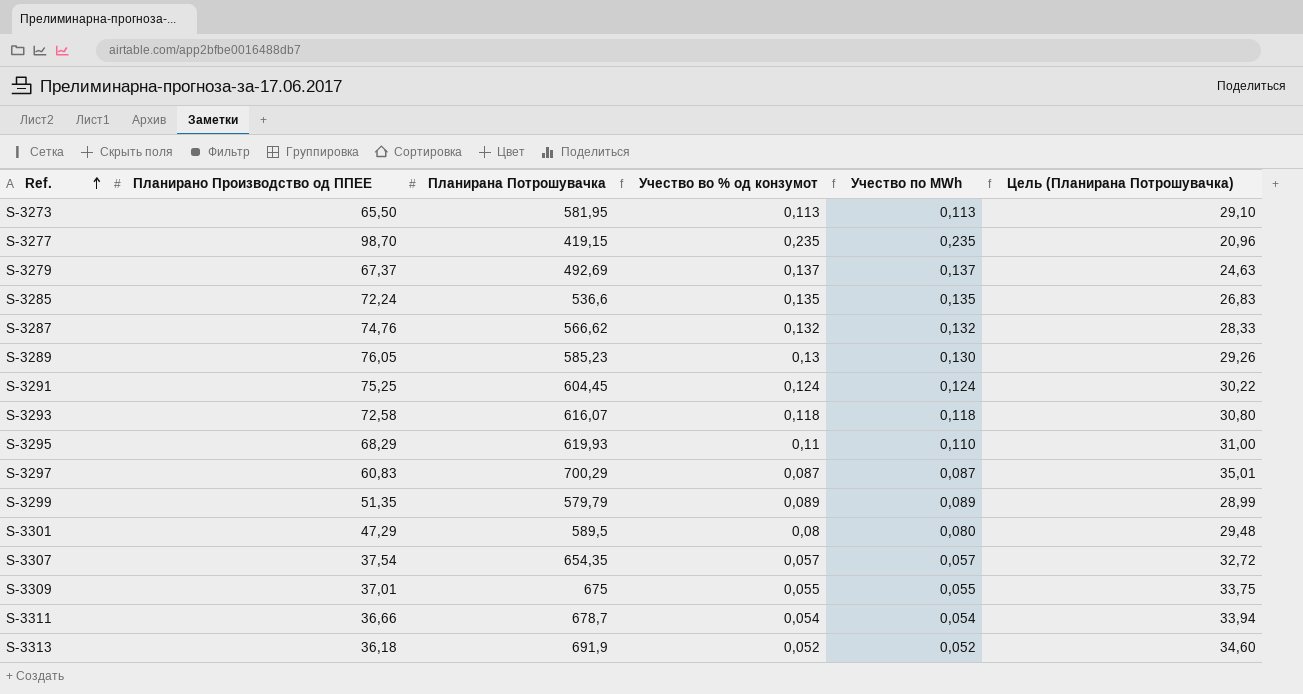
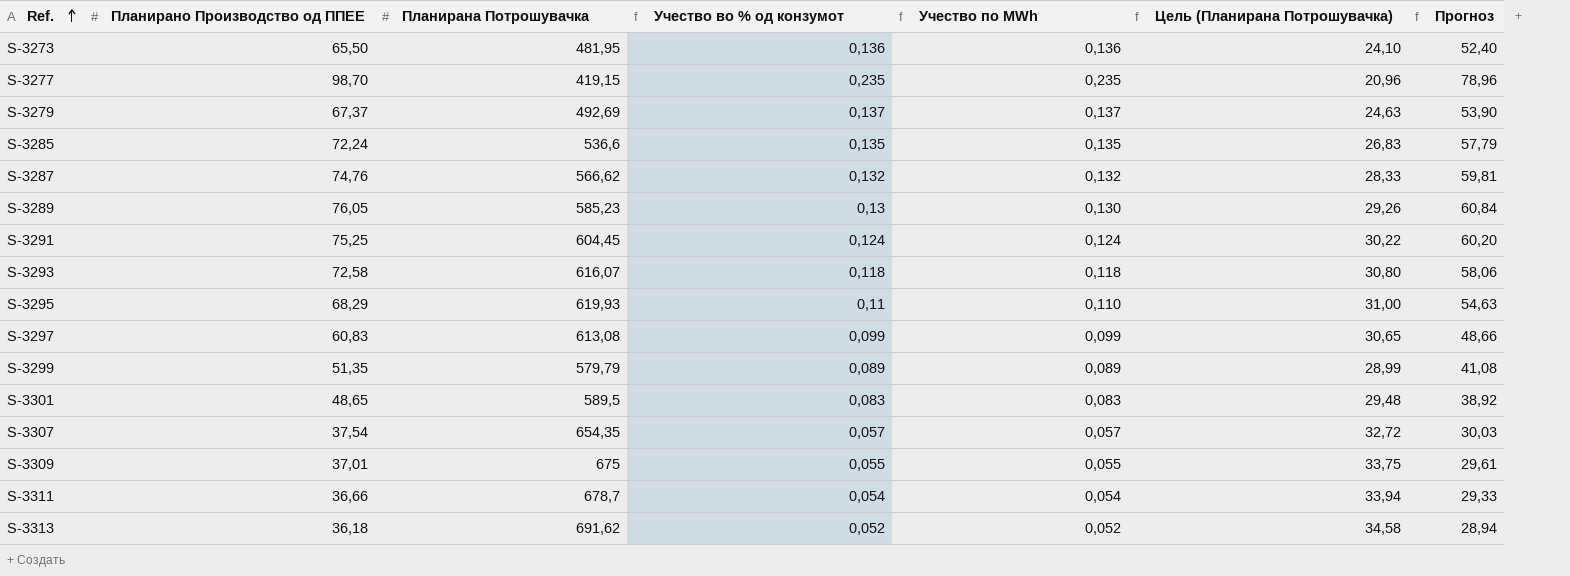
column Прогноз | formula: none -> [Планирано Производство од ППЕЕ] * 0,8
S-3273 | Планирана Потрошувачка: 581,95 -> 481,95
S-3273 | Учество во % од конзумот: 0,113 -> 0,136
S-3273 | Учество по MWh: 0,113 -> 0,136
S-3273 | Цель (Планирана Потрошувачка): 29,10 -> 24,10
S-3297 | Планирана Потрошувачка: 700,29 -> 613,08
S-3297 | Учество во % од конзумот: 0,087 -> 0,099
S-3297 | Учество по MWh: 0,087 -> 0,099
S-3297 | Цель (Планирана Потрошувачка): 35,01 -> 30,65
S-3301 | Планирано Производство од ППЕЕ: 47,29 -> 48,65
S-3301 | Учество во % од конзумот: 0,08 -> 0,083
S-3301 | Учество по MWh: 0,080 -> 0,083
S-3313 | Планирана Потрошувачка: 691,9 -> 691,62
S-3313 | Цель (Планирана Потрошувачка): 34,60 -> 34,58

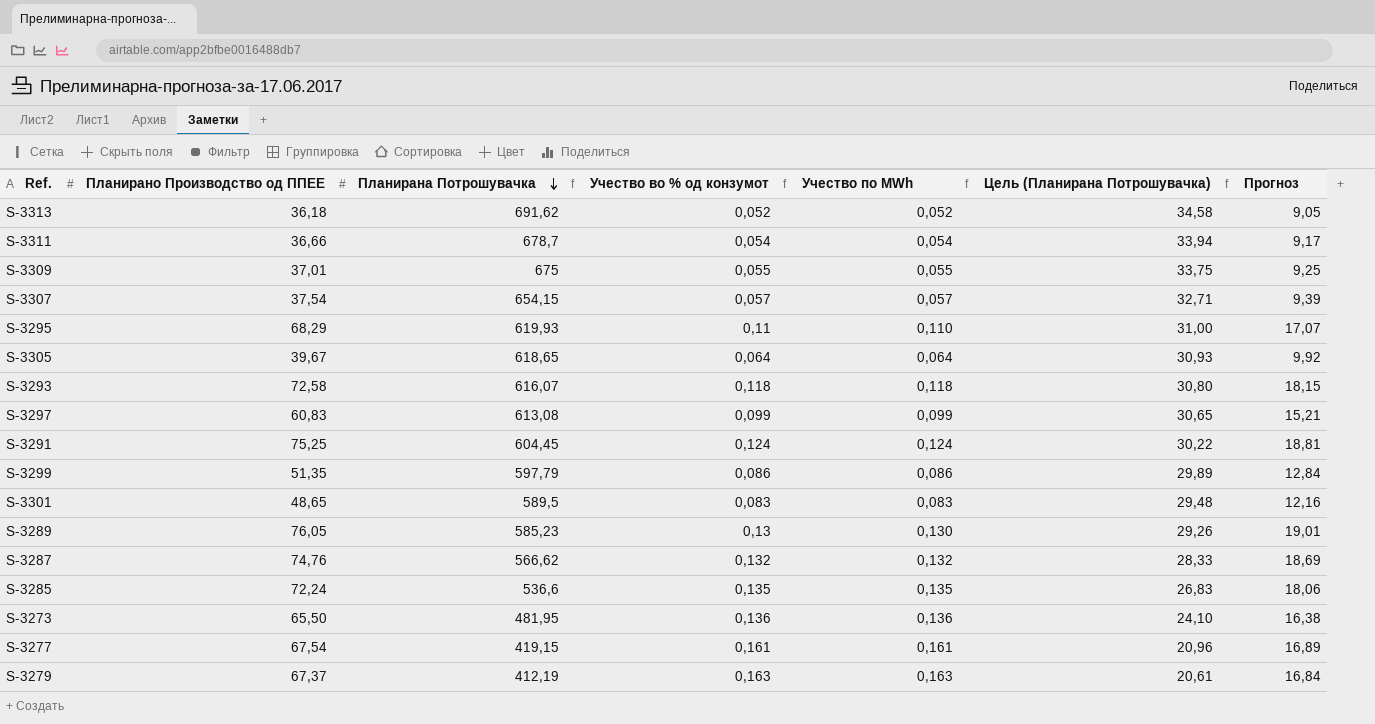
row order: Ref. ascending -> Планирана Потрошувачка descending
column Прогноз | formula: [Планирано Производство од ППЕЕ] * 0,8 -> [Планирано Производство од ППЕЕ] * 0,25
S-3307 | Планирана Потрошувачка: 654,35 -> 654,15
S-3307 | Цель (Планирана Потрошувачка): 32,72 -> 32,71
row S-3305: none -> 39,67 | 618,65 | 0,064 | 0,064 | 30,93 | 9,92
S-3299 | Планирана Потрошувачка: 579,79 -> 597,79
S-3299 | Учество во % од конзумот: 0,089 -> 0,086
S-3299 | Учество по MWh: 0,089 -> 0,086
S-3299 | Цель (Планирана Потрошувачка): 28,99 -> 29,89
S-3277 | Планирано Производство од ППЕЕ: 98,70 -> 67,54
S-3277 | Учество во % од конзумот: 0,235 -> 0,161
S-3277 | Учество по MWh: 0,235 -> 0,161
S-3279 | Планирана Потрошувачка: 492,69 -> 412,19
S-3279 | Учество во % од конзумот: 0,137 -> 0,163
S-3279 | Учество по MWh: 0,137 -> 0,163
S-3279 | Цель (Планирана Потрошувачка): 24,63 -> 20,61

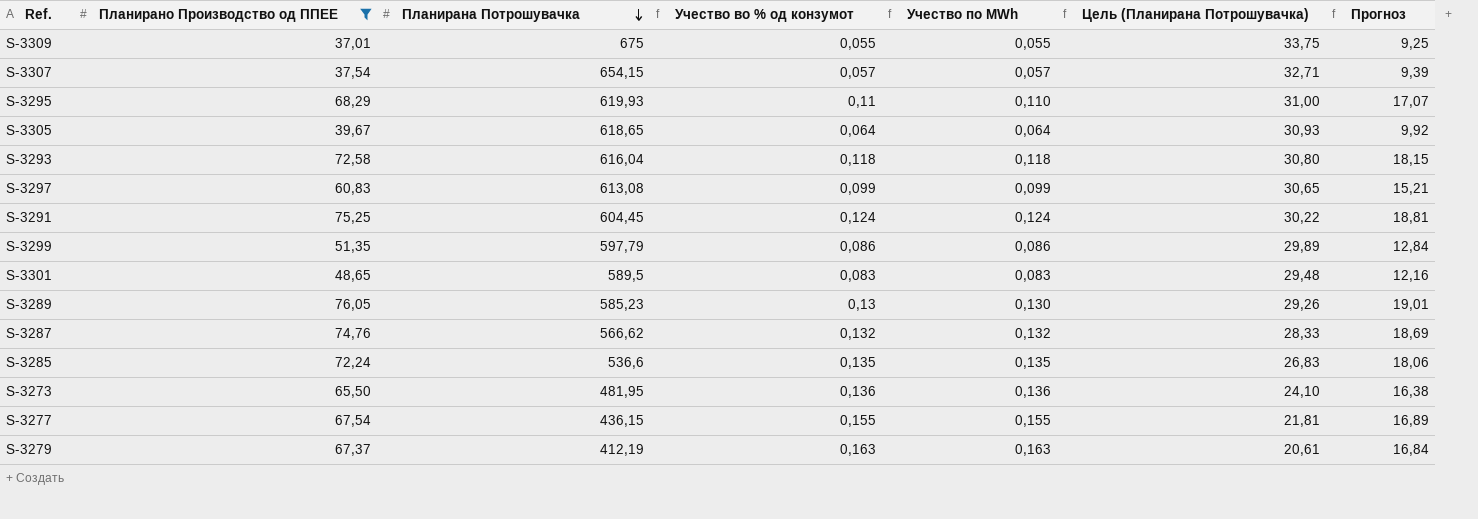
filter: none -> Планирано Производство од ППЕЕ >= 37,01
S-3293 | Планирана Потрошувачка: 616,07 -> 616,04
S-3277 | Планирана Потрошувачка: 419,15 -> 436,15
S-3277 | Учество во % од конзумот: 0,161 -> 0,155
S-3277 | Учество по MWh: 0,161 -> 0,155
S-3277 | Цель (Планирана Потрошувачка): 20,96 -> 21,81

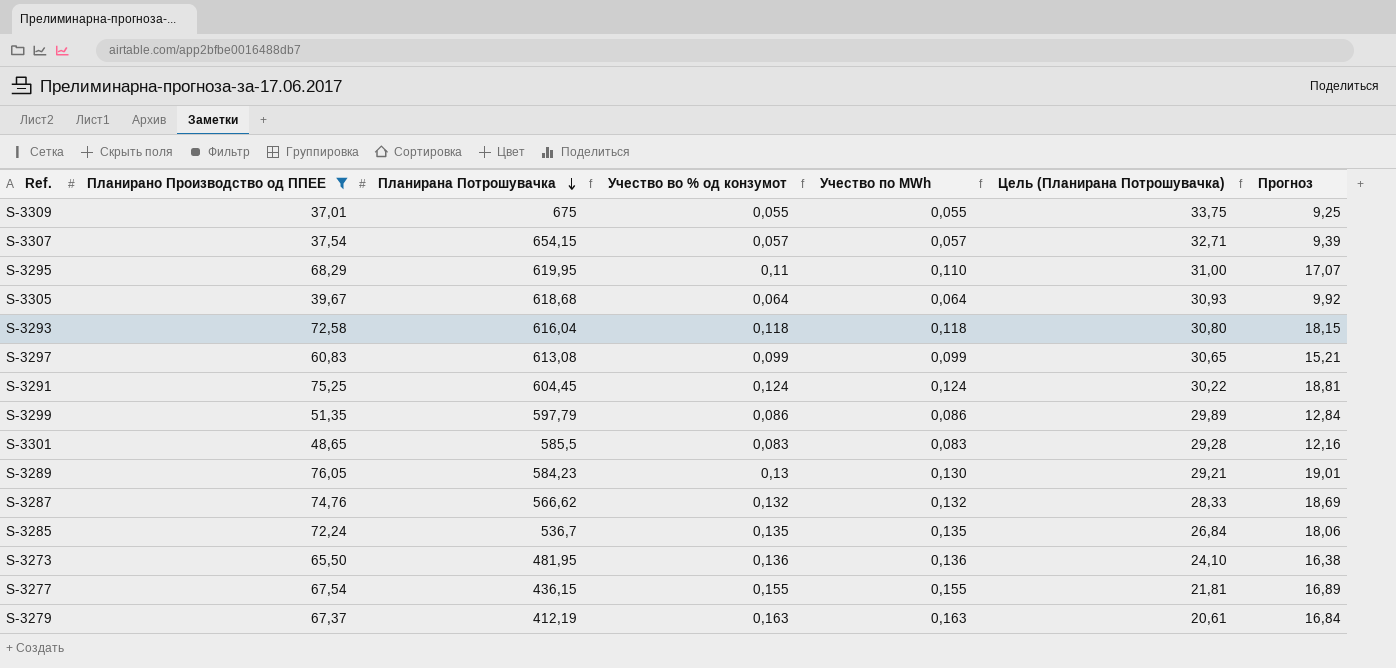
S-3295 | Планирана Потрошувачка: 619,93 -> 619,95
S-3305 | Планирана Потрошувачка: 618,65 -> 618,68
S-3301 | Планирана Потрошувачка: 589,5 -> 585,5
S-3301 | Цель (Планирана Потрошувачка): 29,48 -> 29,28
S-3289 | Планирана Потрошувачка: 585,23 -> 584,23
S-3289 | Цель (Планирана Потрошувачка): 29,26 -> 29,21
S-3285 | Планирана Потрошувачка: 536,6 -> 536,7
S-3285 | Цель (Планирана Потрошувачка): 26,83 -> 26,84

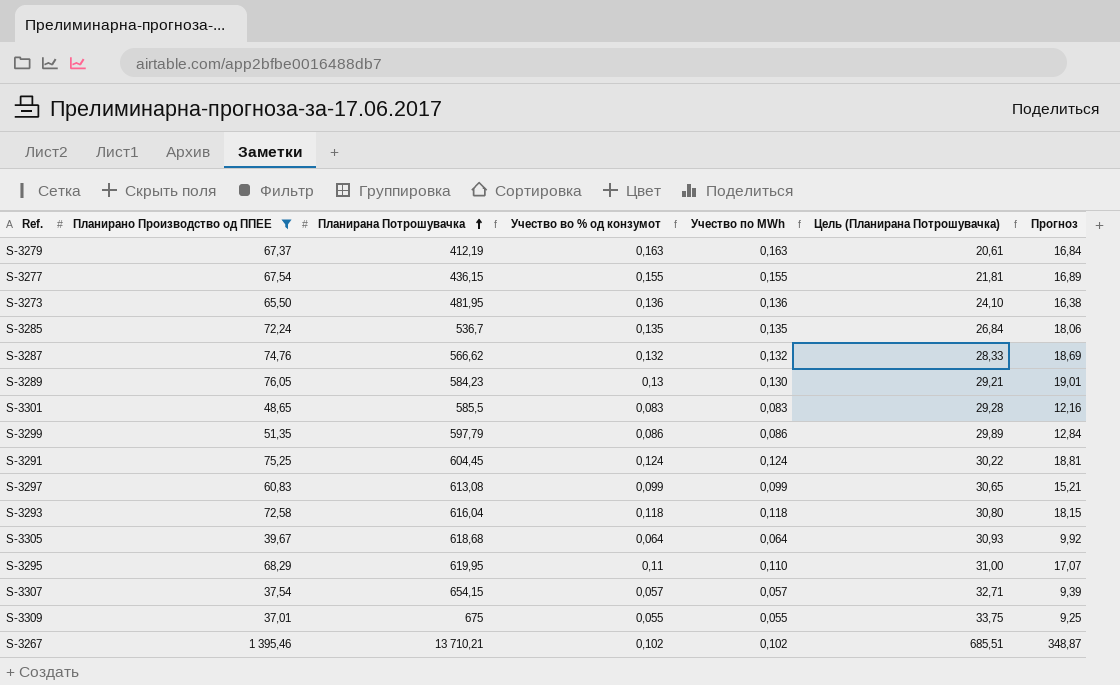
row order: Планирана Потрошувачка descending -> Планирана Потрошувачка ascending
row S-3267: none -> 1 395,46 | 13 710,21 | 0,102 | 0,102 | 685,51 | 348,87

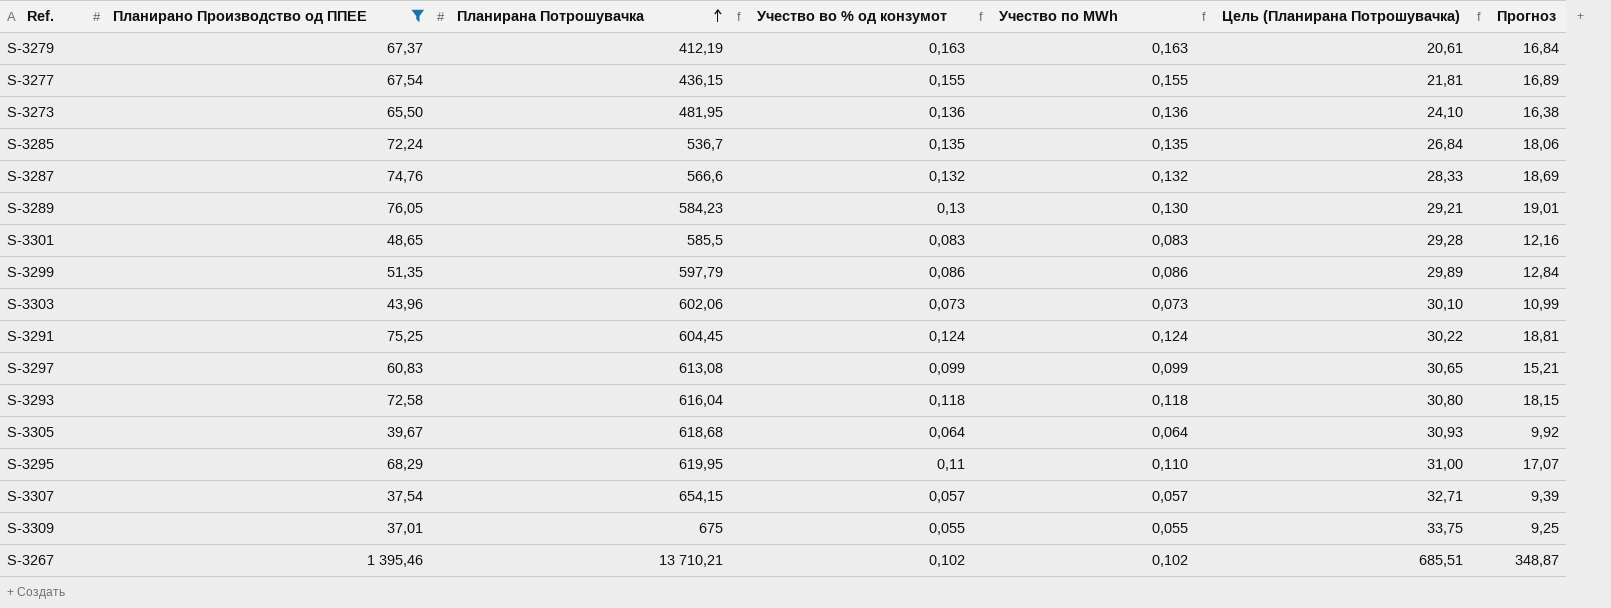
S-3287 | Планирана Потрошувачка: 566,62 -> 566,6
row S-3303: none -> 43,96 | 602,06 | 0,073 | 0,073 | 30,10 | 10,99

